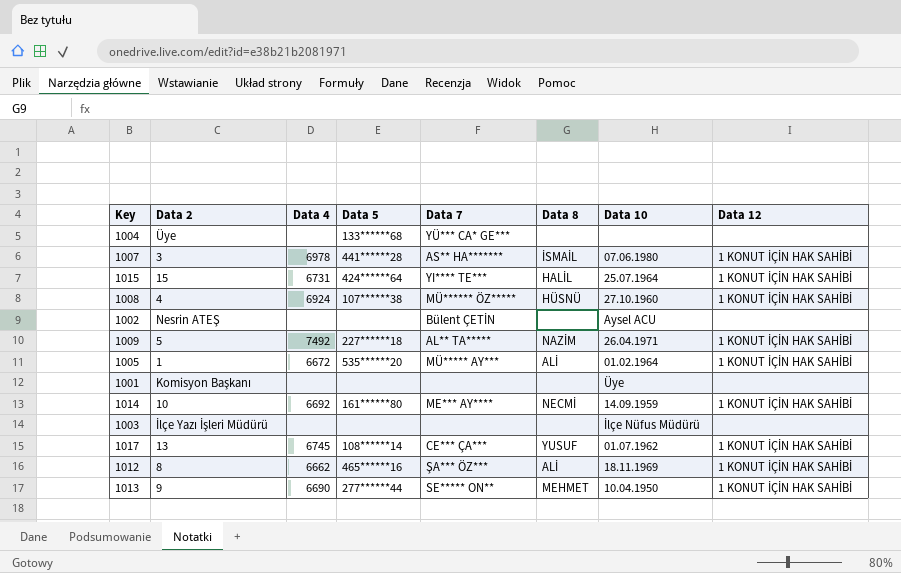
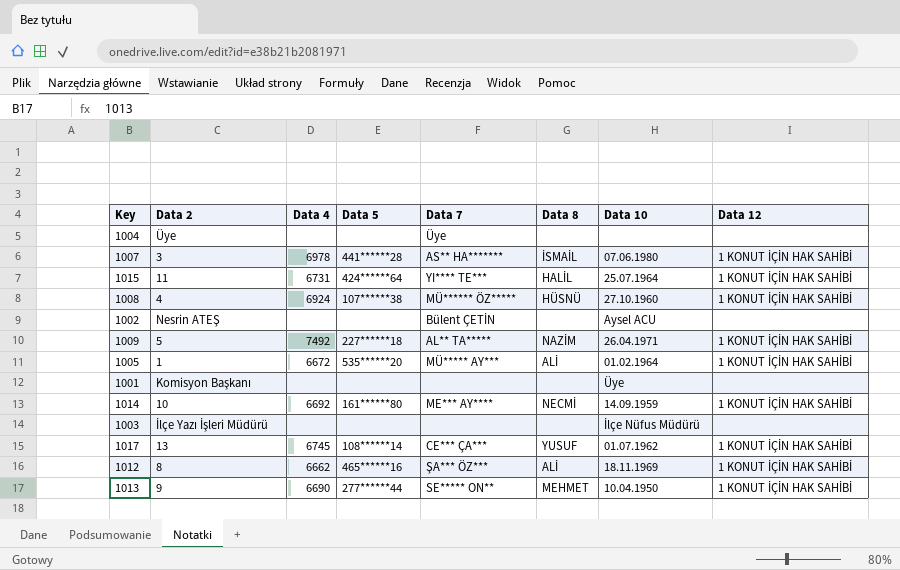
1004 | Data 5: 133******68 -> none
1004 | Data 7: YÜ*** CA* GE*** -> Üye
1015 | Data 2: 15 -> 11

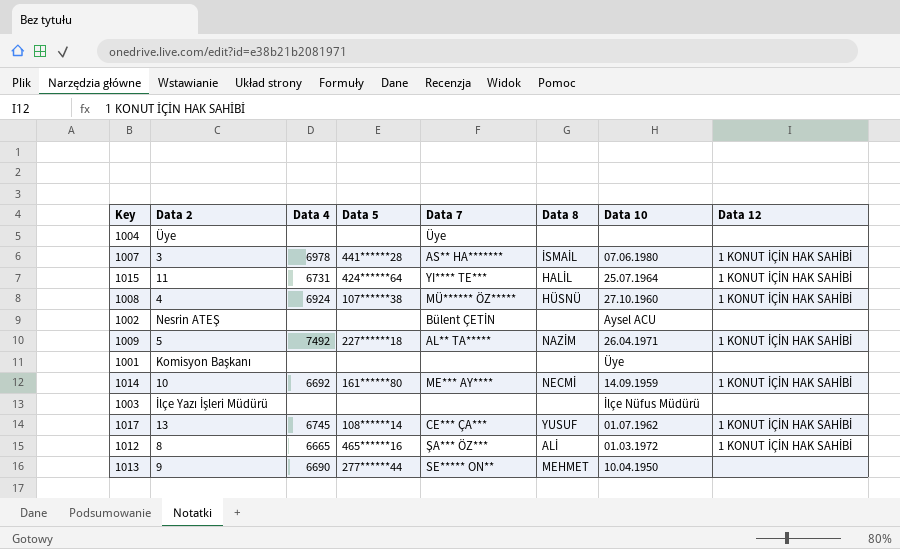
row 1005: 1 | 6672 | 535******20 | MÜ***** AY*** | ALİ | 01.02.1964 | 1 KONUT İÇİN HAK SAHİBİ -> none
1012 | Data 4: 6662 -> 6665
1012 | Data 10: 18.11.1969 -> 01.03.1972
1013 | Data 12: 1 KONUT İÇİN HAK SAHİBİ -> none

